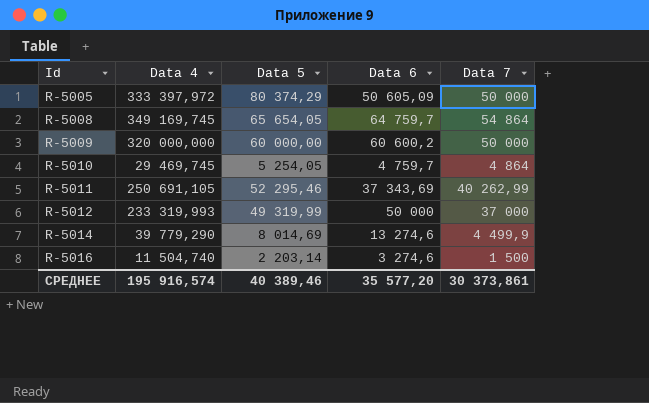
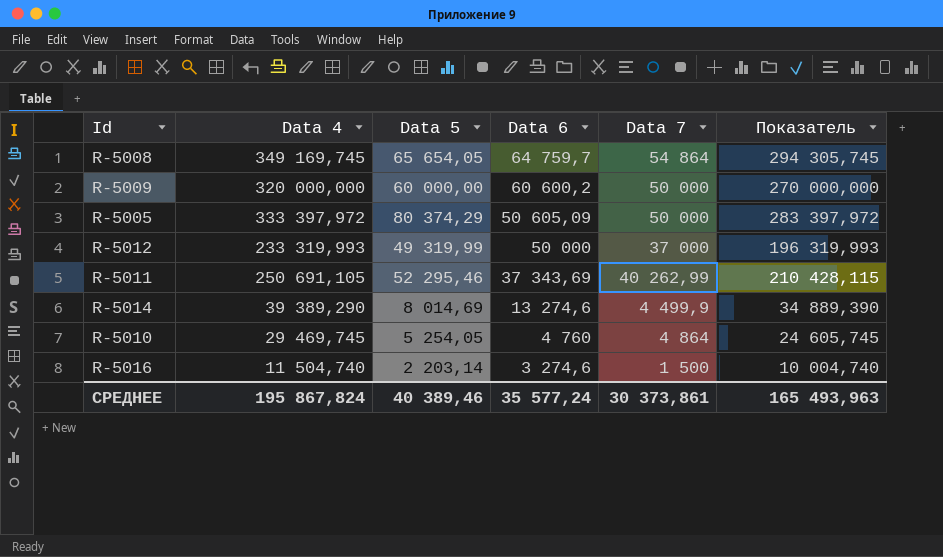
row order: Id ascending -> Data 6 descending
column Показатель | formula: none -> [Data 4] - [Data 7]
R-5014 | Data 4: 39 779,290 -> 39 389,290
R-5010 | Data 6: 4 759,7 -> 4 760
СРЕДНЕЕ | Data 4: 195 916,574 -> 195 867,824
СРЕДНЕЕ | Data 6: 35 577,20 -> 35 577,24

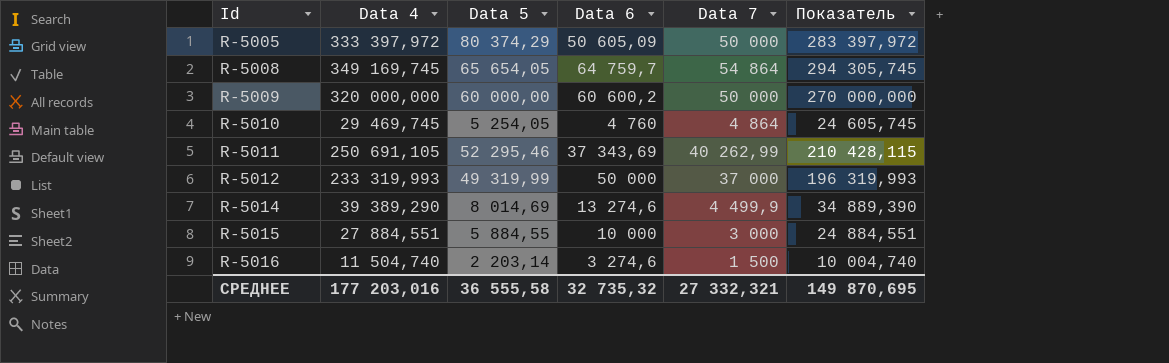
row order: Data 6 descending -> Id ascending
row R-5015: none -> 27 884,551 | 5 884,55 | 10 000 | 3 000 | 24 884,551
СРЕДНЕЕ | Data 4: 195 867,824 -> 177 203,016
СРЕДНЕЕ | Data 5: 40 389,46 -> 36 555,58
СРЕДНЕЕ | Data 6: 35 577,24 -> 32 735,32
СРЕДНЕЕ | Data 7: 30 373,861 -> 27 332,321
СРЕДНЕЕ | Показатель: 165 493,963 -> 149 870,695

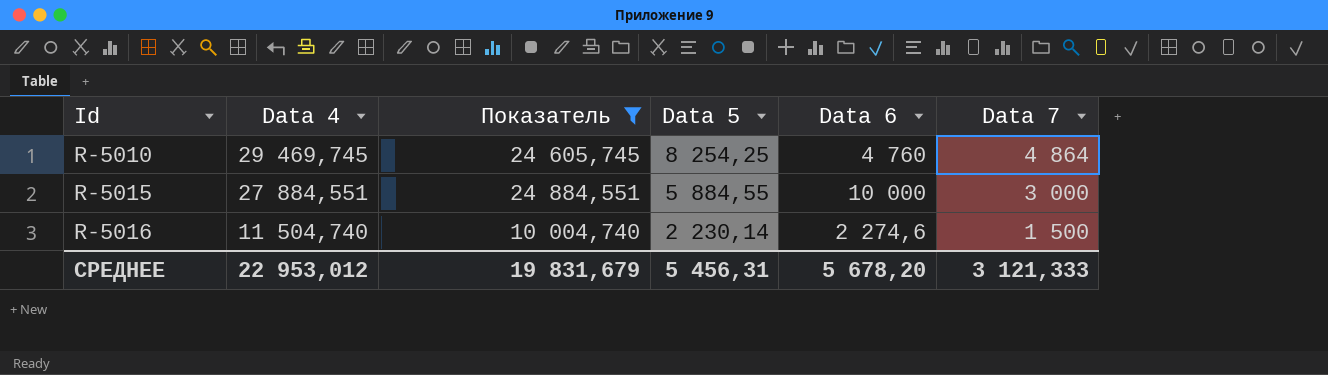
filter: none -> Показатель <= 24 884,551
column Показатель | position: 6 -> 3
R-5010 | Data 5: 5 254,05 -> 8 254,25
R-5016 | Data 5: 2 203,14 -> 2 230,14
R-5016 | Data 6: 3 274,6 -> 2 274,6
СРЕДНЕЕ | Data 4: 177 203,016 -> 22 953,012
СРЕДНЕЕ | Показатель: 149 870,695 -> 19 831,679
СРЕДНЕЕ | Data 5: 36 555,58 -> 5 456,31
СРЕДНЕЕ | Data 6: 32 735,32 -> 5 678,20
СРЕДНЕЕ | Data 7: 27 332,321 -> 3 121,333

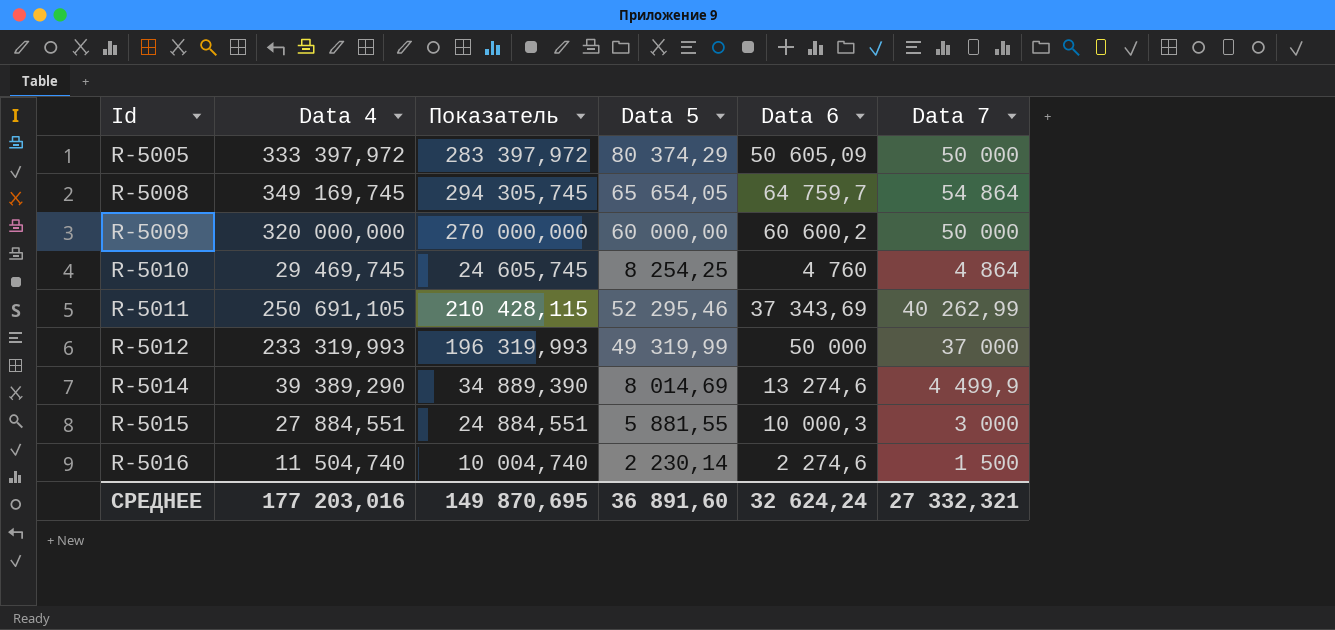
filter: Показатель <= 24 884,551 -> none
R-5015 | Data 5: 5 884,55 -> 5 881,55
R-5015 | Data 6: 10 000 -> 10 000,3
СРЕДНЕЕ | Data 4: 22 953,012 -> 177 203,016
СРЕДНЕЕ | Показатель: 19 831,679 -> 149 870,695
СРЕДНЕЕ | Data 5: 5 456,31 -> 36 891,60
СРЕДНЕЕ | Data 6: 5 678,20 -> 32 624,24
СРЕДНЕЕ | Data 7: 3 121,333 -> 27 332,321

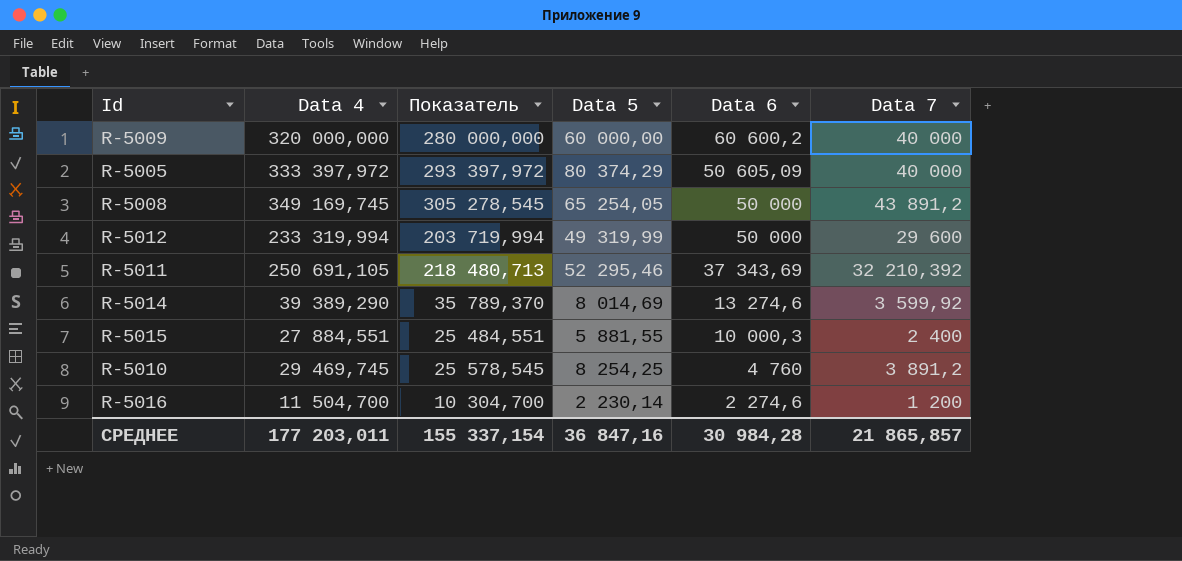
row order: Id ascending -> Data 6 descending
R-5009 | Показатель: 270 000,000 -> 280 000,000
R-5009 | Data 7: 50 000 -> 40 000
R-5005 | Показатель: 283 397,972 -> 293 397,972
R-5005 | Data 7: 50 000 -> 40 000
R-5008 | Показатель: 294 305,745 -> 305 278,545
R-5008 | Data 5: 65 654,05 -> 65 254,05
R-5008 | Data 6: 64 759,7 -> 50 000
R-5008 | Data 7: 54 864 -> 43 891,2
R-5012 | Data 4: 233 319,993 -> 233 319,994
R-5012 | Показатель: 196 319,993 -> 203 719,994
R-5012 | Data 7: 37 000 -> 29 600
R-5011 | Показатель: 210 428,115 -> 218 480,713
R-5011 | Data 7: 40 262,99 -> 32 210,392
R-5014 | Показатель: 34 889,390 -> 35 789,370
R-5014 | Data 7: 4 499,9 -> 3 599,92
R-5015 | Показатель: 24 884,551 -> 25 484,551
R-5015 | Data 7: 3 000 -> 2 400
R-5010 | Показатель: 24 605,745 -> 25 578,545
R-5010 | Data 7: 4 864 -> 3 891,2
R-5016 | Data 4: 11 504,740 -> 11 504,700
R-5016 | Показатель: 10 004,740 -> 10 304,700
R-5016 | Data 7: 1 500 -> 1 200
СРЕДНЕЕ | Data 4: 177 203,016 -> 177 203,011
СРЕДНЕЕ | Показатель: 149 870,695 -> 155 337,154
СРЕДНЕЕ | Data 5: 36 891,60 -> 36 847,16
СРЕДНЕЕ | Data 6: 32 624,24 -> 30 984,28
СРЕДНЕЕ | Data 7: 27 332,321 -> 21 865,857

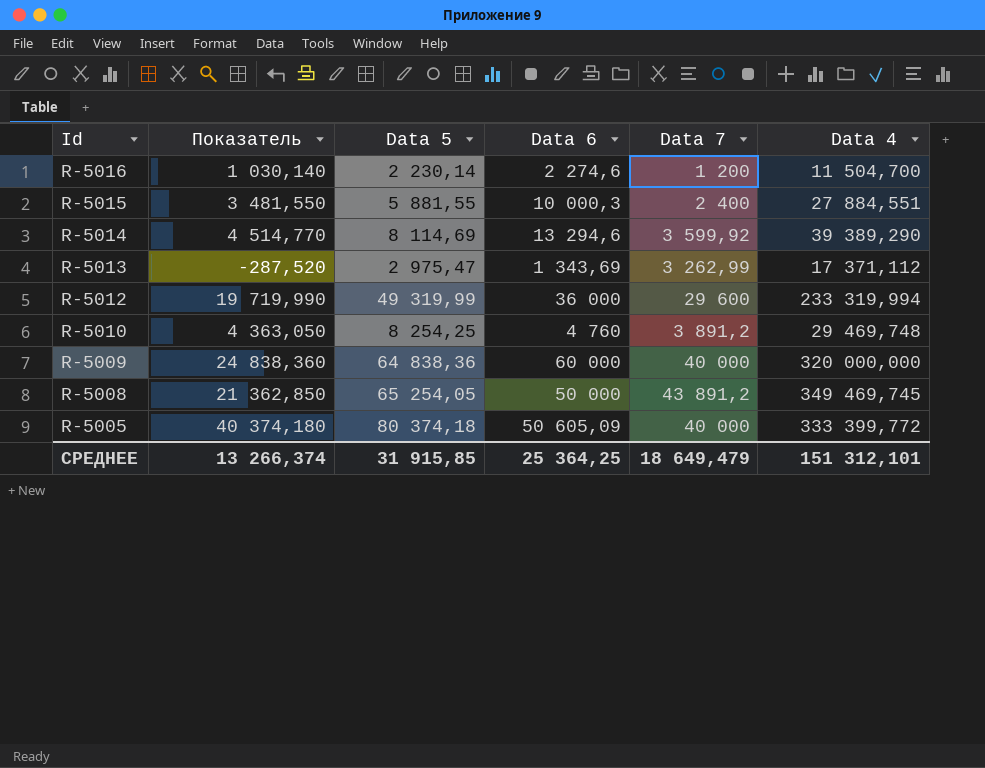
row order: Data 6 descending -> Id descending
column Показатель | formula: [Data 4] - [Data 7] -> [Data 5] - [Data 7]
column Data 4 | position: 2 -> 6
row R-5011: 250 691,105 | 218 480,713 | 52 295,46 | 37 343,69 | 32 210,392 -> none
R-5014 | Data 5: 8 014,69 -> 8 114,69
R-5014 | Data 6: 13 274,6 -> 13 294,6
row R-5013: none -> -287,520 | 2 975,47 | 1 343,69 | 3 262,99 | 17 371,112
R-5012 | Data 6: 50 000 -> 36 000
R-5010 | Data 4: 29 469,745 -> 29 469,748
R-5009 | Data 5: 60 000,00 -> 64 838,36
R-5009 | Data 6: 60 600,2 -> 60 000
R-5008 | Data 4: 349 169,745 -> 349 469,745
R-5005 | Data 5: 80 374,29 -> 80 374,18
R-5005 | Data 4: 333 397,972 -> 333 399,772
СРЕДНЕЕ | Показатель: 155 337,154 -> 13 266,374
СРЕДНЕЕ | Data 5: 36 847,16 -> 31 915,85
СРЕДНЕЕ | Data 6: 30 984,28 -> 25 364,25
СРЕДНЕЕ | Data 7: 21 865,857 -> 18 649,479
СРЕДНЕЕ | Data 4: 177 203,011 -> 151 312,101

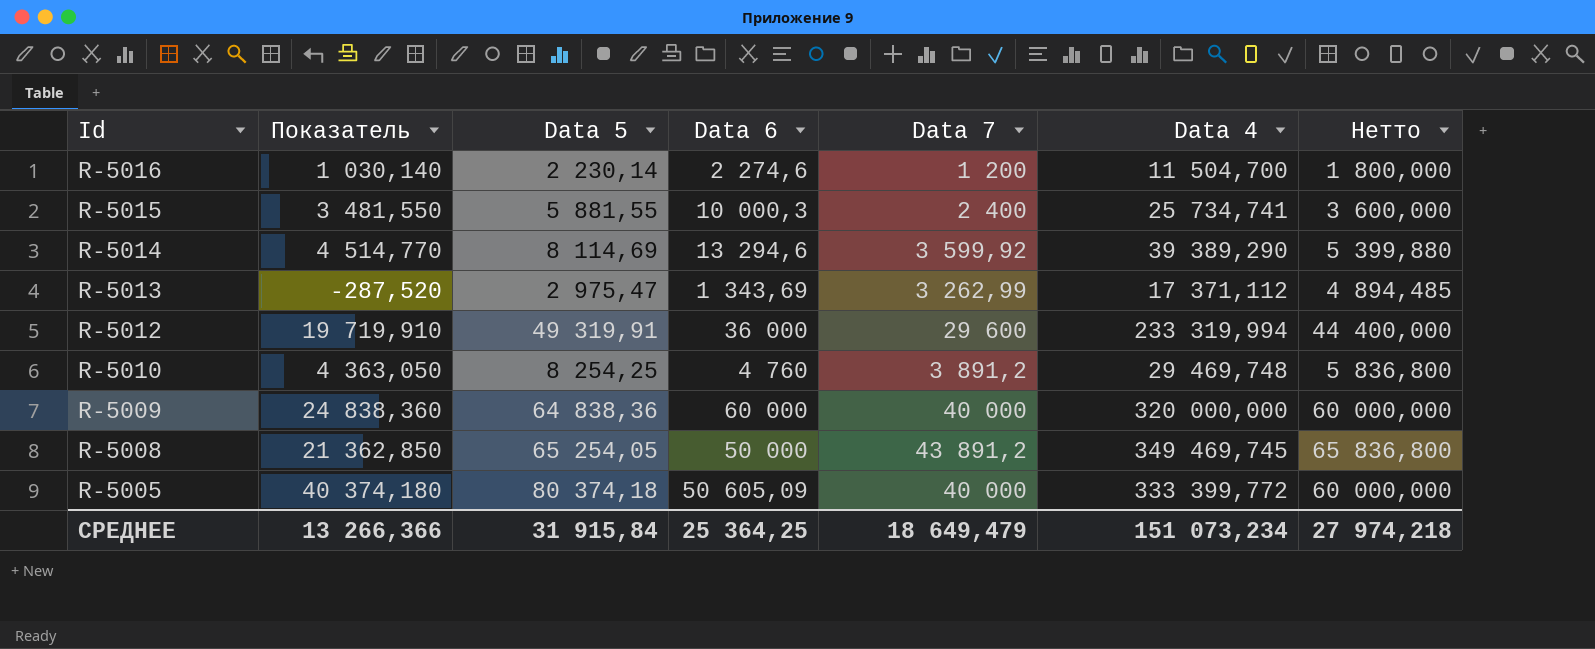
column Нетто | formula: none -> [Data 7] * 1,5
R-5015 | Data 4: 27 884,551 -> 25 734,741
R-5012 | Показатель: 19 719,990 -> 19 719,910
R-5012 | Data 5: 49 319,99 -> 49 319,91
СРЕДНЕЕ | Показатель: 13 266,374 -> 13 266,366
СРЕДНЕЕ | Data 5: 31 915,85 -> 31 915,84
СРЕДНЕЕ | Data 4: 151 312,101 -> 151 073,234

